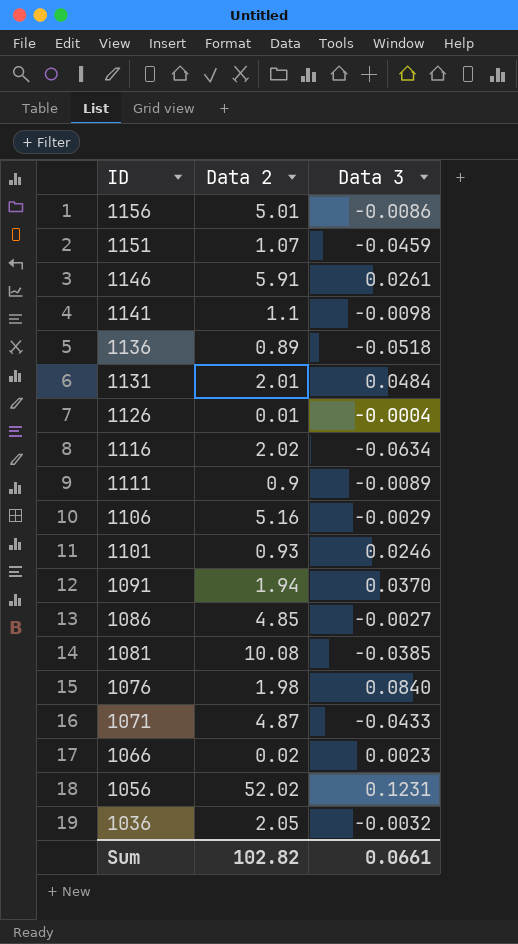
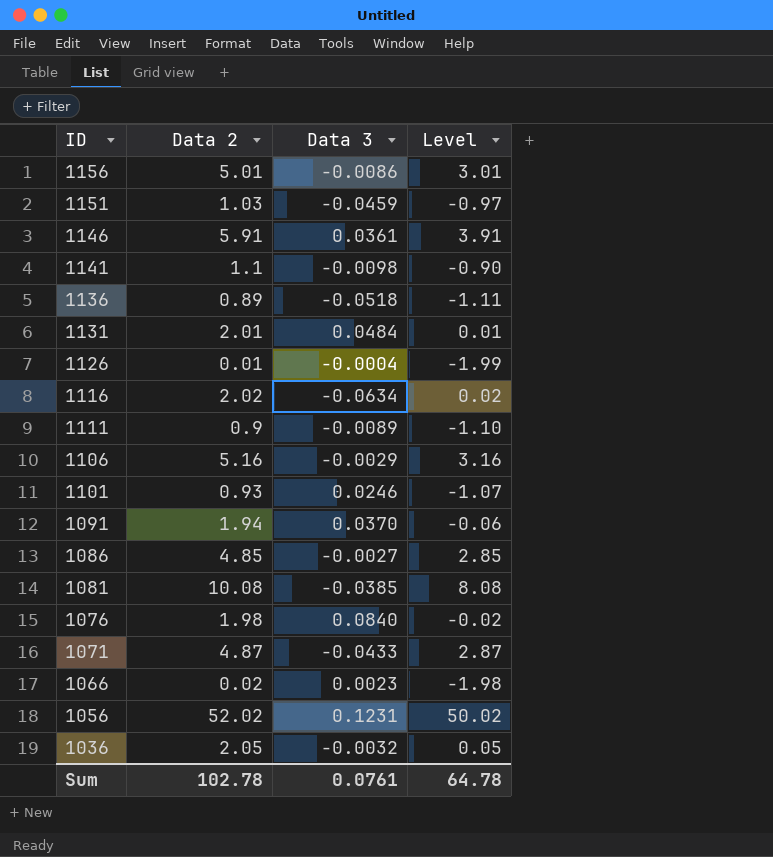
column Level | formula: none -> [Data 2] - 2
1151 | Data 2: 1.07 -> 1.03
1146 | Data 3: 0.0261 -> 0.0361
Sum | Data 2: 102.82 -> 102.78
Sum | Data 3: 0.0661 -> 0.0761

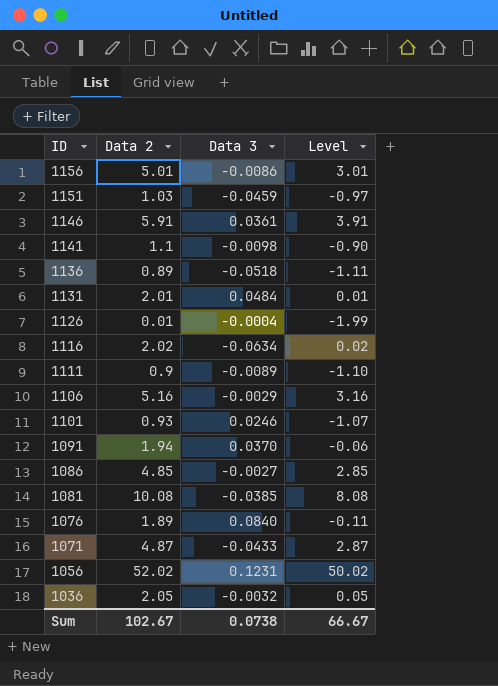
row 1066: 0.02 | 0.0023 | -1.98 -> none
1076 | Data 2: 1.98 -> 1.89
1076 | Level: -0.02 -> -0.11
Sum | Data 2: 102.78 -> 102.67
Sum | Data 3: 0.0761 -> 0.0738
Sum | Level: 64.78 -> 66.67

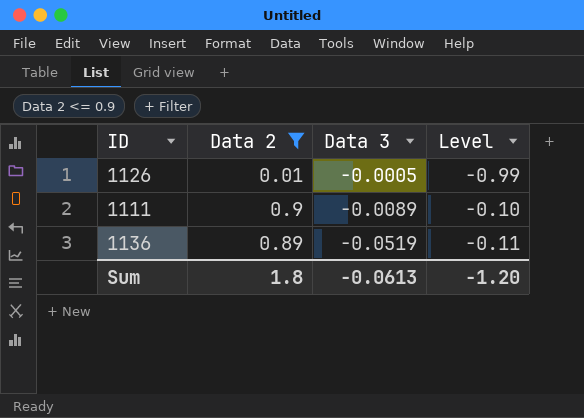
filter: none -> Data 2 <= 0.9
row order: ID descending -> Data 3 descending
column Level | formula: [Data 2] - 2 -> [Data 2] - 1
1126 | Data 3: -0.0004 -> -0.0005
1136 | Data 3: -0.0518 -> -0.0519
Sum | Data 2: 102.67 -> 1.8
Sum | Data 3: 0.0738 -> -0.0613
Sum | Level: 66.67 -> -1.20

